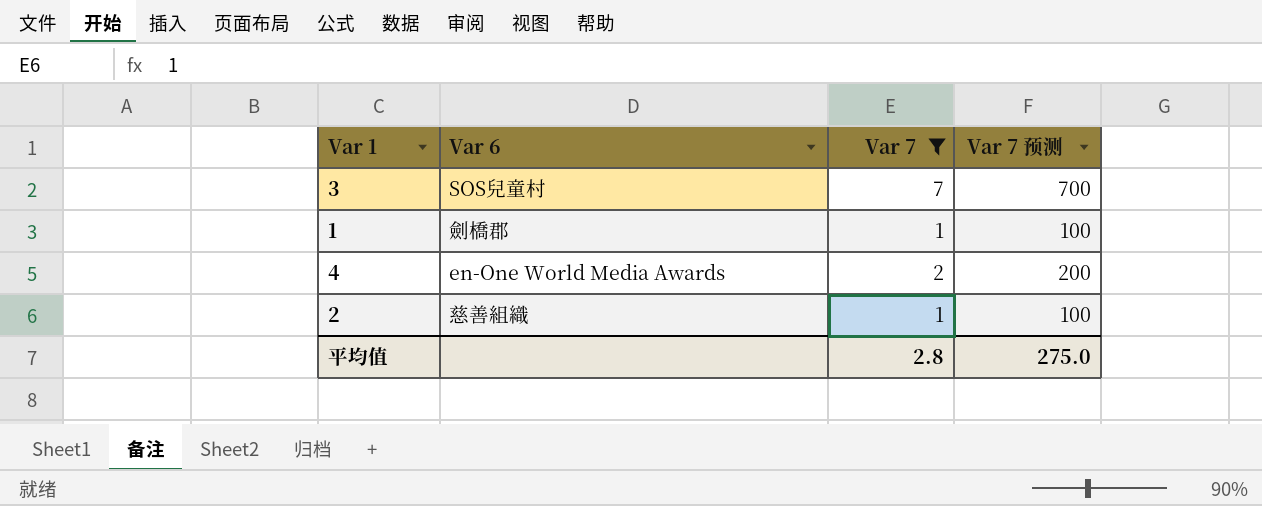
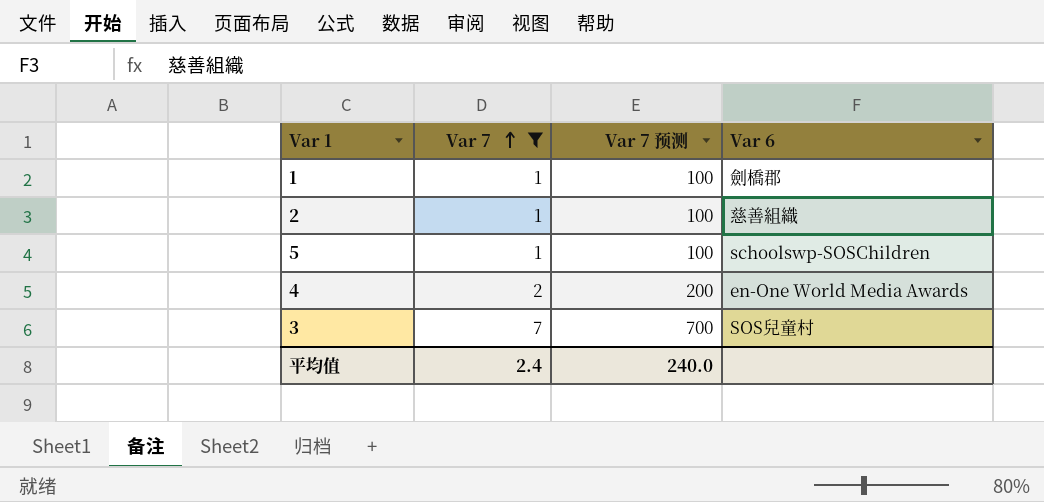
row order: none -> Var 7 ascending
column Var 6 | position: 2 -> 4
row 5: none -> 1 | 100 | schoolswp-SOSChildren
平均值 | Var 7: 2.8 -> 2.4
平均值 | Var 7 预测: 275.0 -> 240.0

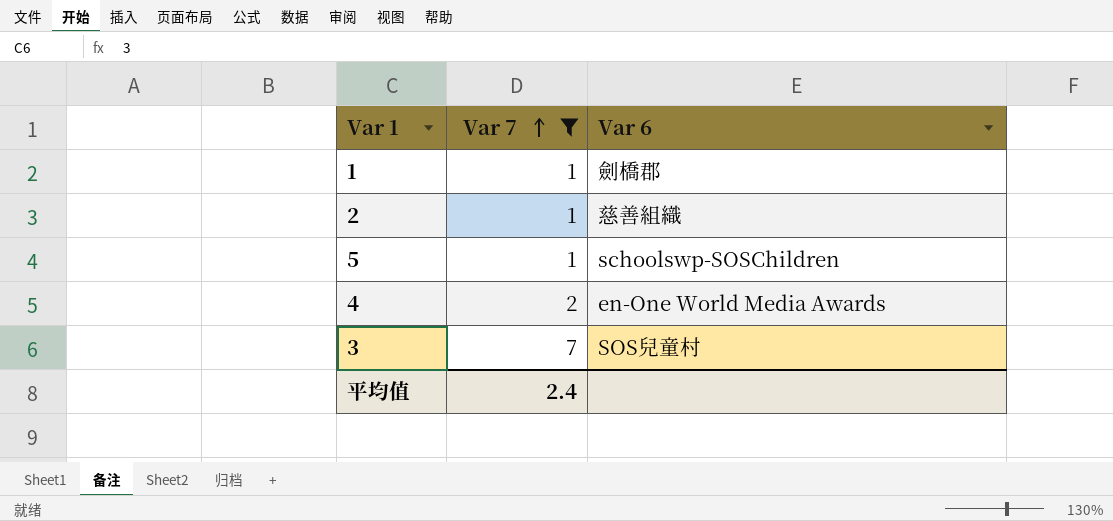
column Var 7 预测 | formula: [Var 7] * 100 -> none

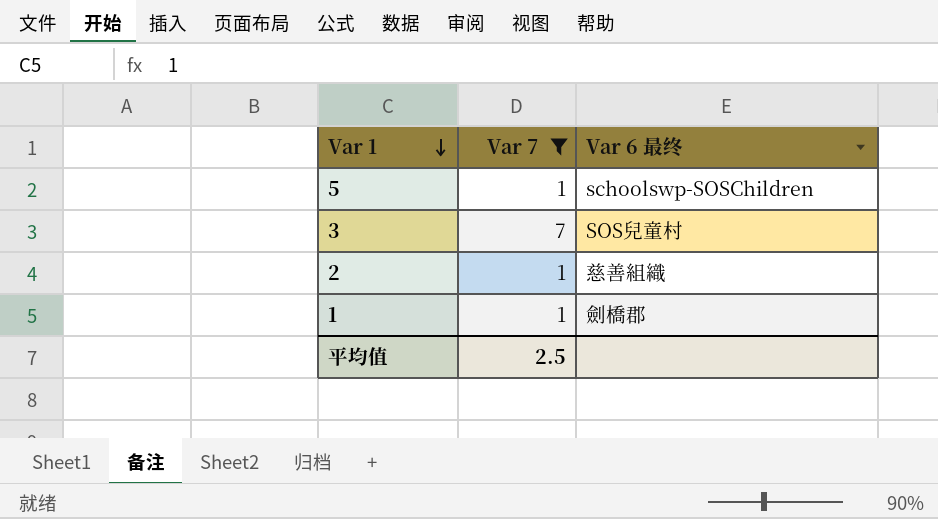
row order: Var 7 ascending -> Var 1 descending
column name: Var 6 -> Var 6 最终
row 4: 2 | en-One World Media Awards -> none
平均值 | Var 7: 2.4 -> 2.5

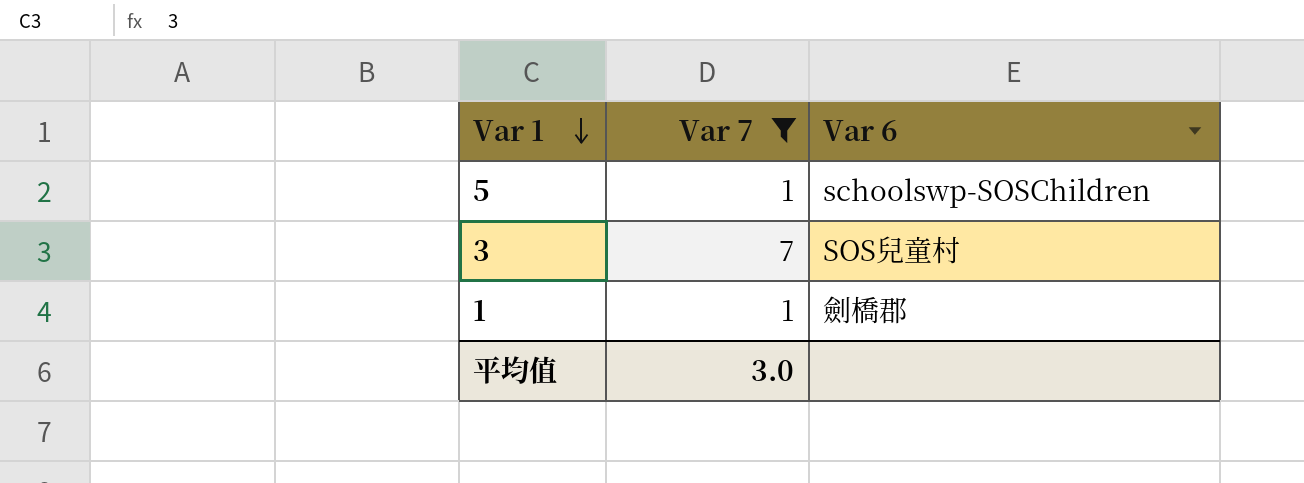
column name: Var 6 最终 -> Var 6
row 2: 1 | 慈善組織 -> none
平均值 | Var 7: 2.5 -> 3.0

